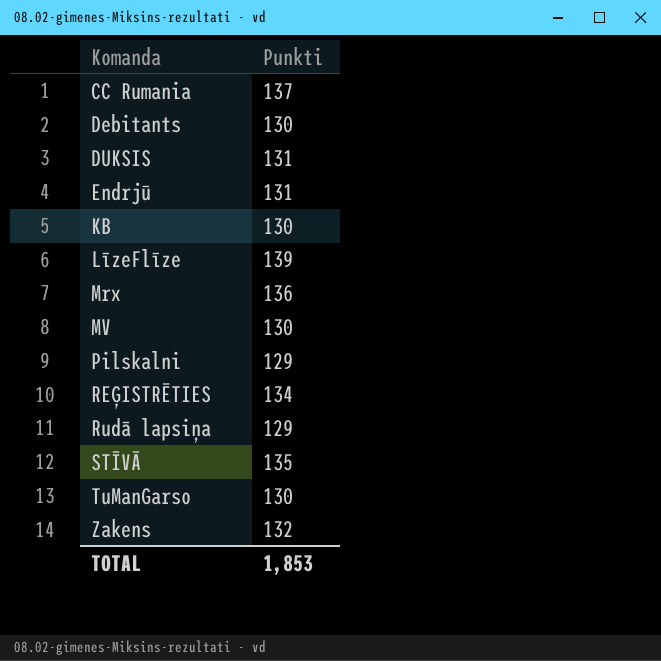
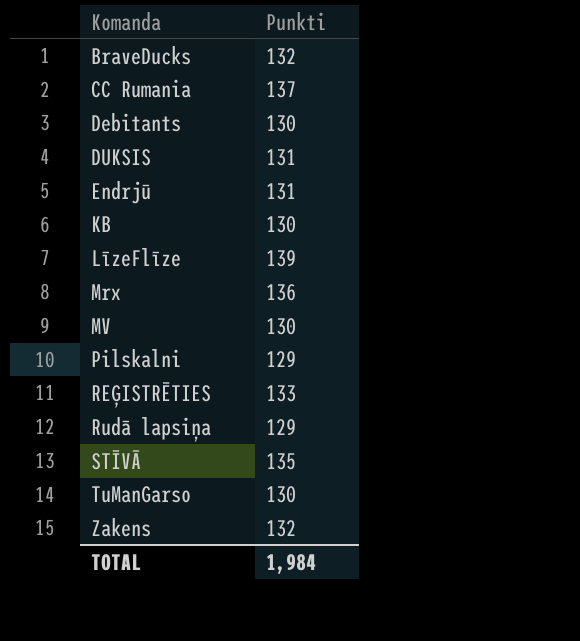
row BraveDucks: none -> 132
REĢISTRĒTIES | Punkti: 134 -> 133
TOTAL | Punkti: 1,853 -> 1,984

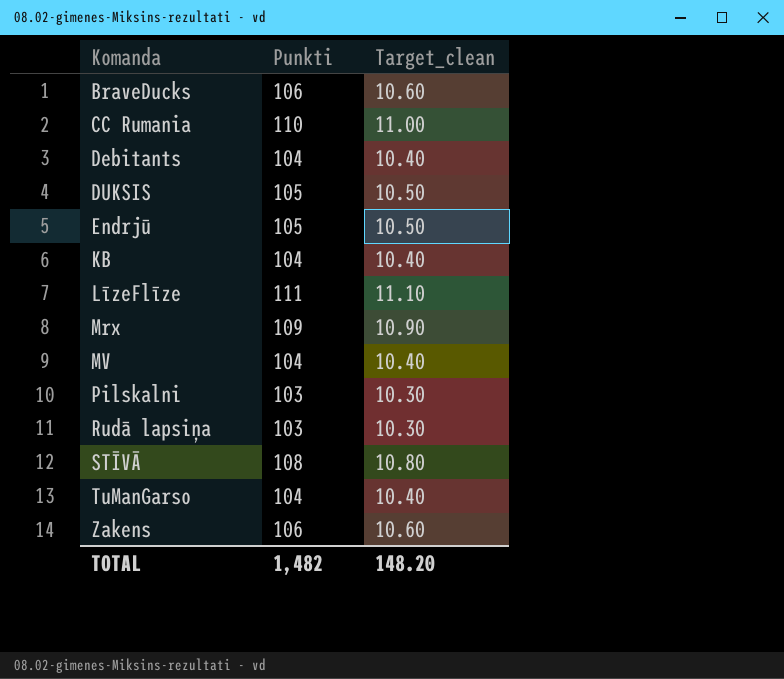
column Target_clean | formula: none -> [Punkti] * 0.1
row REĢISTRĒTIES: 133 -> none
BraveDucks | Punkti: 132 -> 106
CC Rumania | Punkti: 137 -> 110
Debitants | Punkti: 130 -> 104
DUKSIS | Punkti: 131 -> 105
Endrjū | Punkti: 131 -> 105
KB | Punkti: 130 -> 104
LīzeFlīze | Punkti: 139 -> 111
Mrx | Punkti: 136 -> 109
MV | Punkti: 130 -> 104
Pilskalni | Punkti: 129 -> 103
Rudā lapsiņa | Punkti: 129 -> 103
STĪVĀ | Punkti: 135 -> 108
TuManGarso | Punkti: 130 -> 104
Zakens | Punkti: 132 -> 106
TOTAL | Punkti: 1,984 -> 1,482

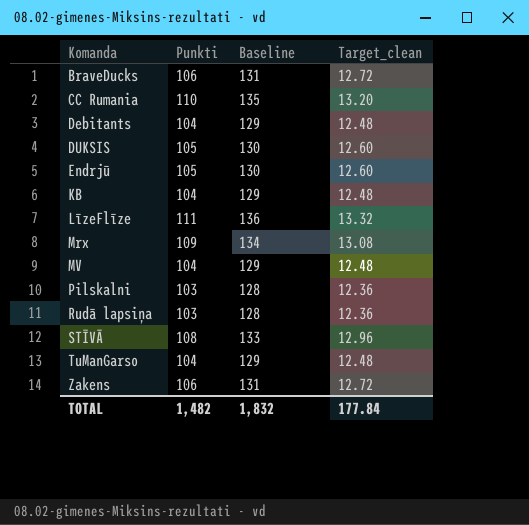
column Baseline | formula: none -> [Punkti] + 25
column Target_clean | formula: [Punkti] * 0.1 -> [Punkti] * 0.12
TOTAL | Target_clean: 148.20 -> 177.84

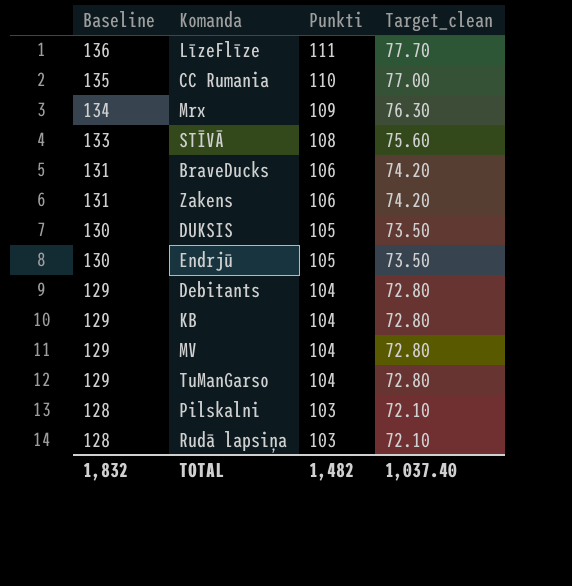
row order: Komanda ascending -> Baseline descending
column Baseline | position: 3 -> 1
column Target_clean | formula: [Punkti] * 0.12 -> [Punkti] * 0.7
TOTAL | Target_clean: 177.84 -> 1,037.40

